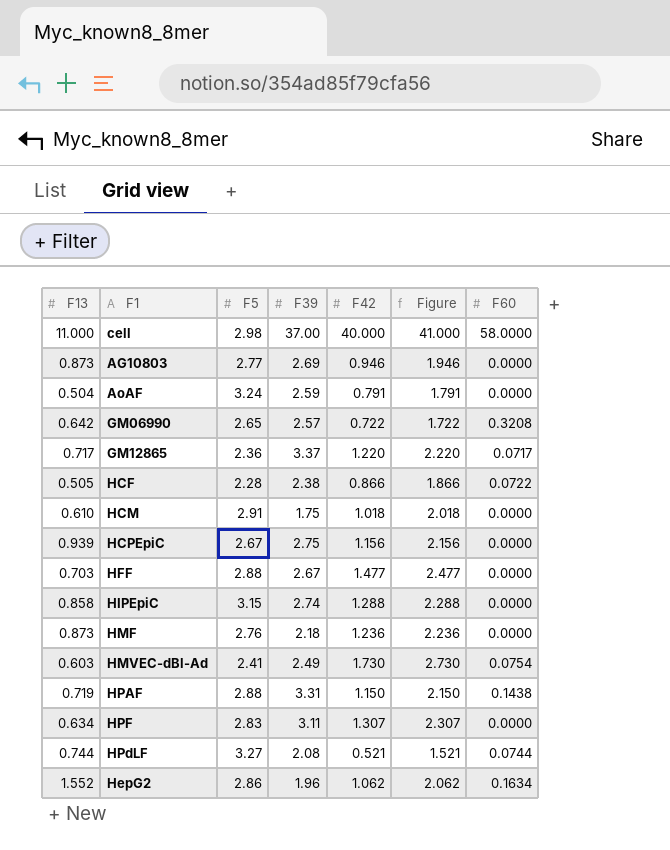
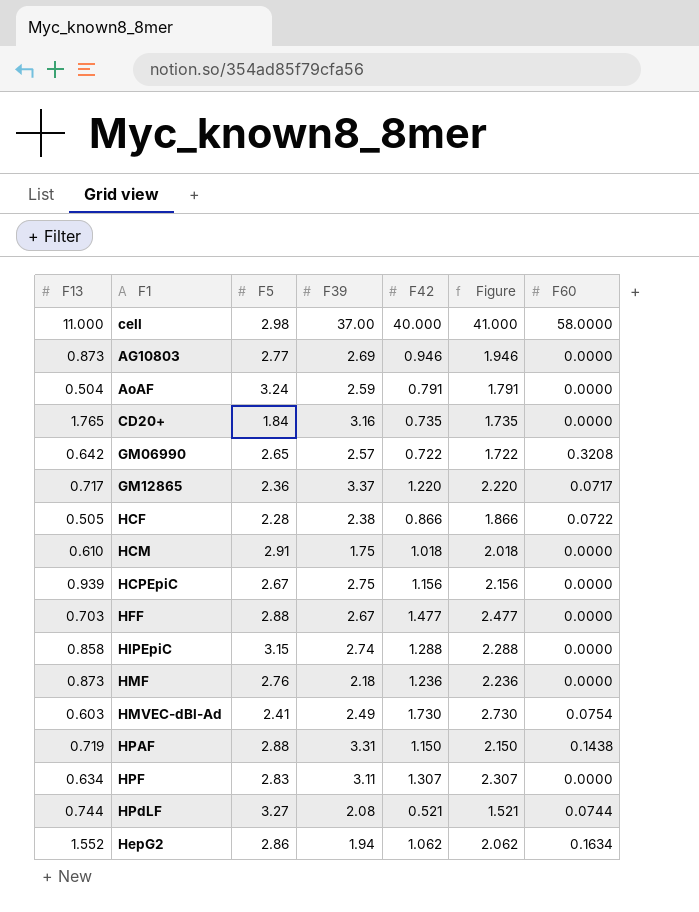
row CD20+: none -> 1.765 | 1.84 | 3.16 | 0.735 | 1.735 | 0.0000
HepG2 | F39: 1.96 -> 1.94

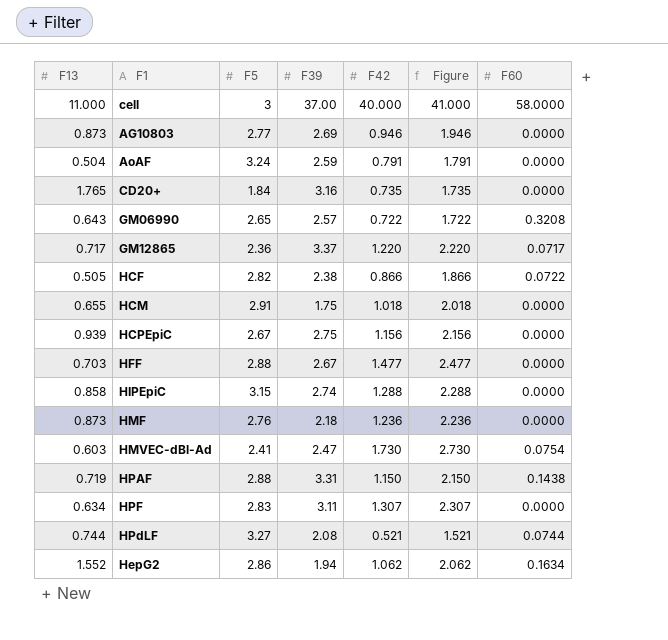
cell | F5: 2.98 -> 3
GM06990 | F13: 0.642 -> 0.643
HCF | F5: 2.28 -> 2.82
HCM | F13: 0.610 -> 0.655
HMVEC-dBl-Ad | F39: 2.49 -> 2.47

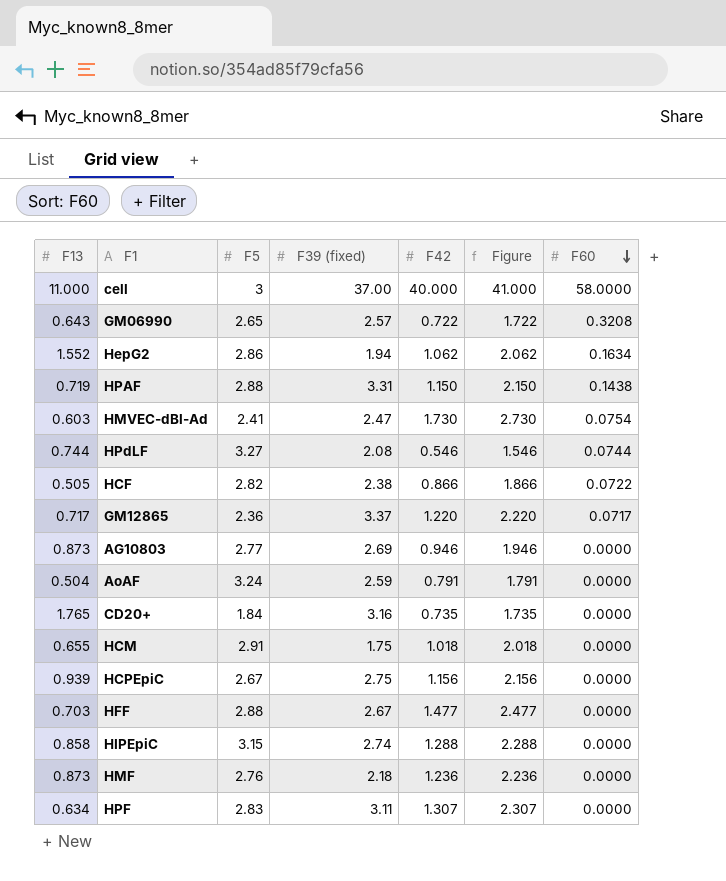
row order: none -> F60 descending
column name: F39 -> F39 (fixed)
HPdLF | F42: 0.521 -> 0.546
HPdLF | Figure: 1.521 -> 1.546

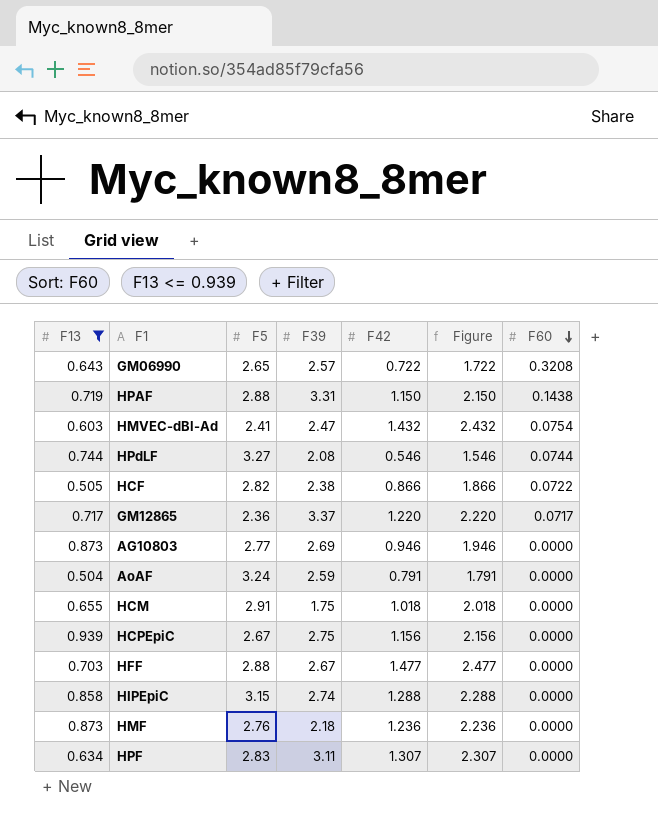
filter: none -> F13 <= 0.939
column name: F39 (fixed) -> F39
HMVEC-dBl-Ad | F42: 1.730 -> 1.432
HMVEC-dBl-Ad | Figure: 2.730 -> 2.432

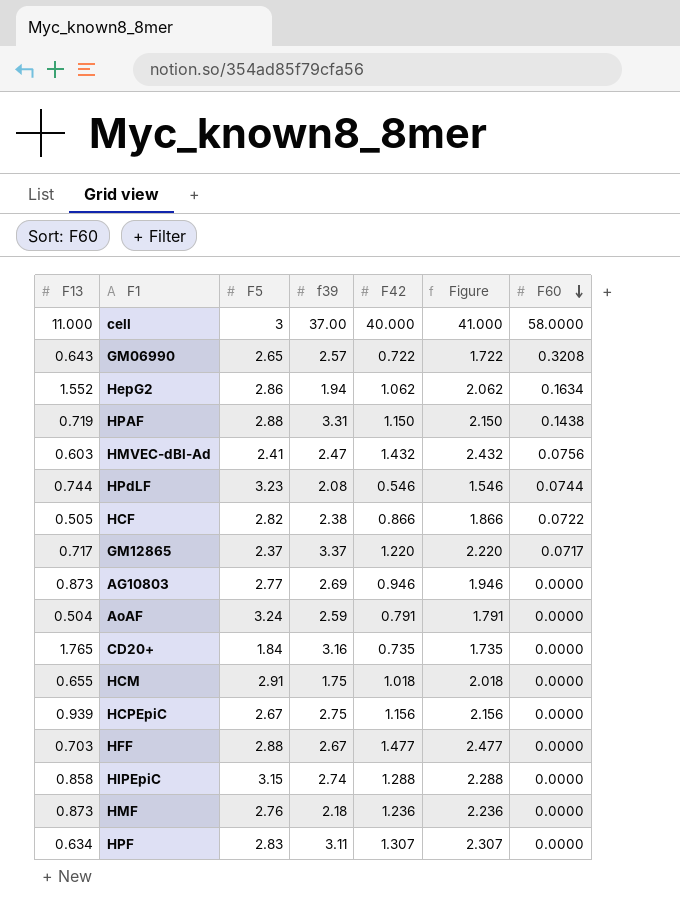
filter: F13 <= 0.939 -> none
column name: F39 -> f39
HMVEC-dBl-Ad | F60: 0.0754 -> 0.0756
HPdLF | F5: 3.27 -> 3.23
GM12865 | F5: 2.36 -> 2.37

